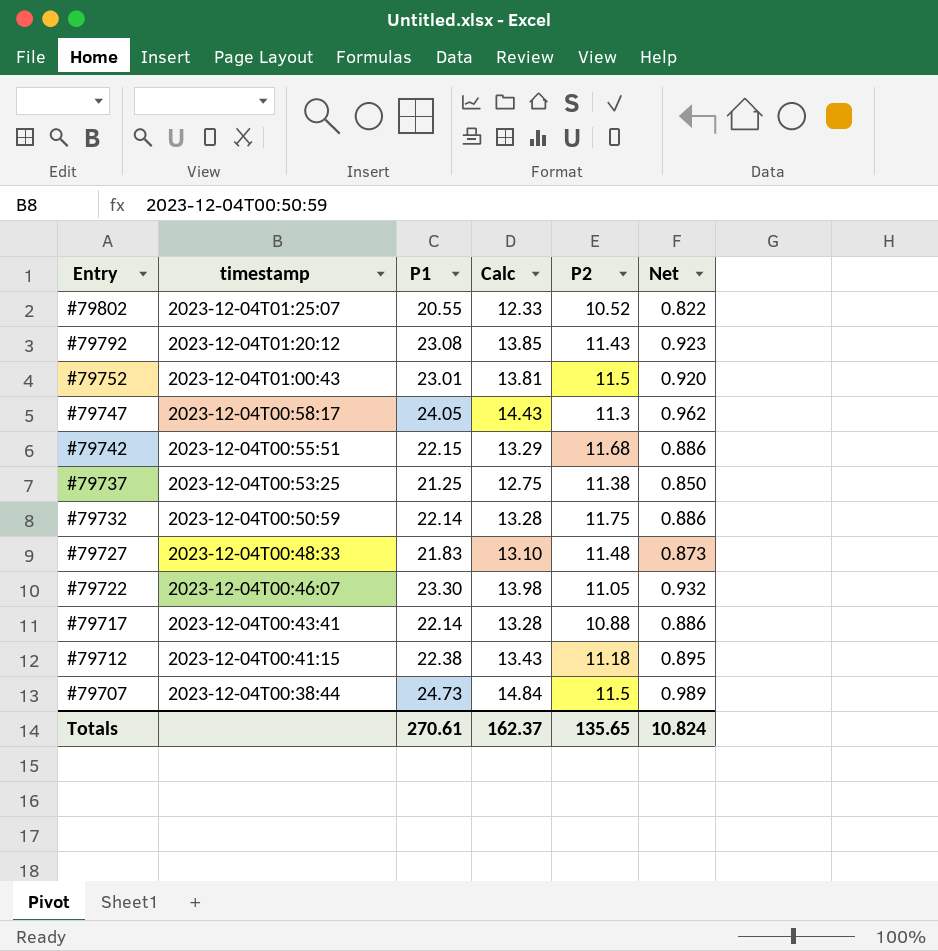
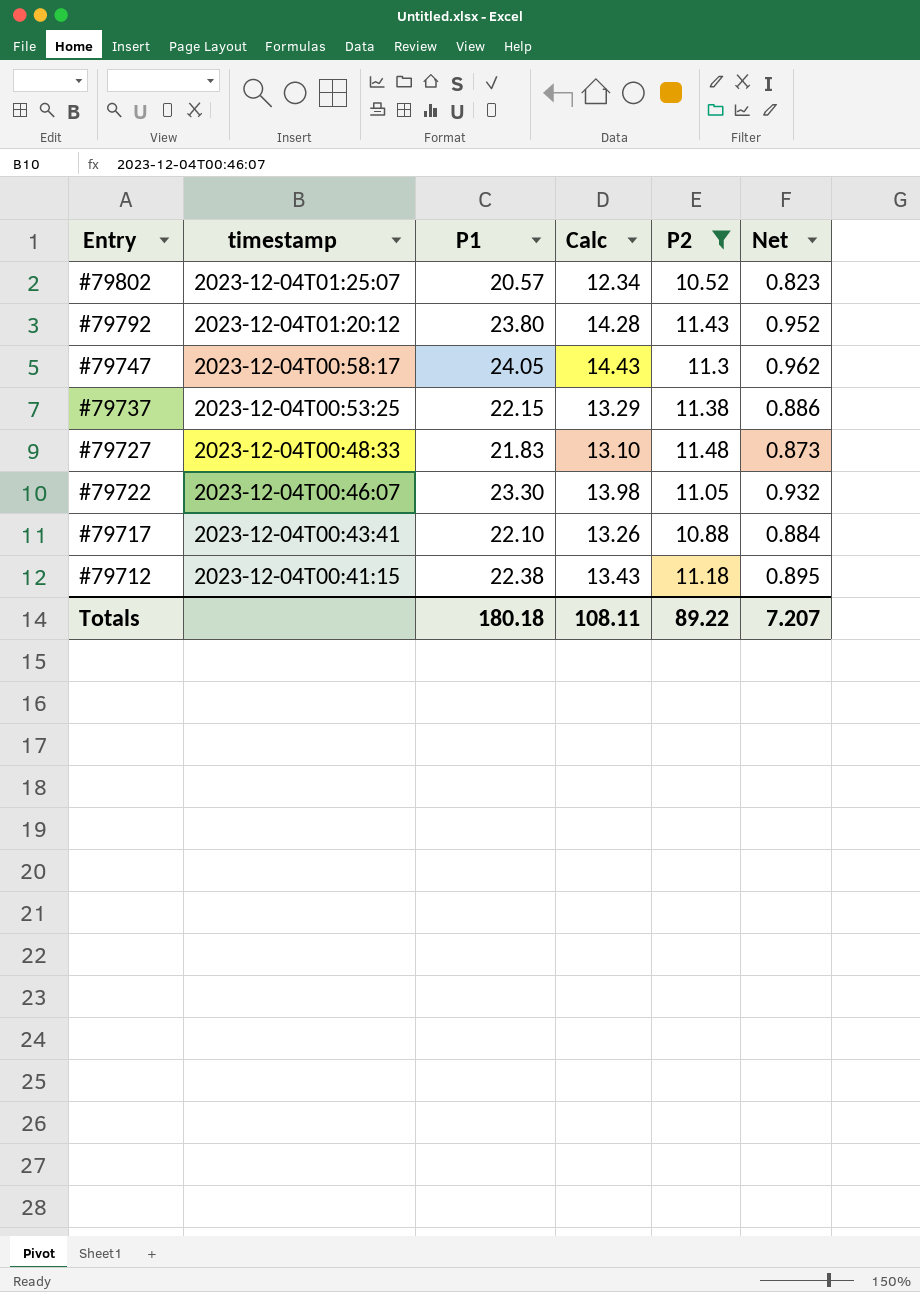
filter: none -> P2 <= 11.48
#79802 | P1: 20.55 -> 20.57
#79802 | Calc: 12.33 -> 12.34
#79802 | Net: 0.822 -> 0.823
#79792 | P1: 23.08 -> 23.80
#79792 | Calc: 13.85 -> 14.28
#79792 | Net: 0.923 -> 0.952
#79737 | P1: 21.25 -> 22.15
#79737 | Calc: 12.75 -> 13.29
#79737 | Net: 0.850 -> 0.886
#79717 | P1: 22.14 -> 22.10
#79717 | Calc: 13.28 -> 13.26
#79717 | Net: 0.886 -> 0.884
Totals | P1: 270.61 -> 180.18
Totals | Calc: 162.37 -> 108.11
Totals | P2: 135.65 -> 89.22
Totals | Net: 10.824 -> 7.207

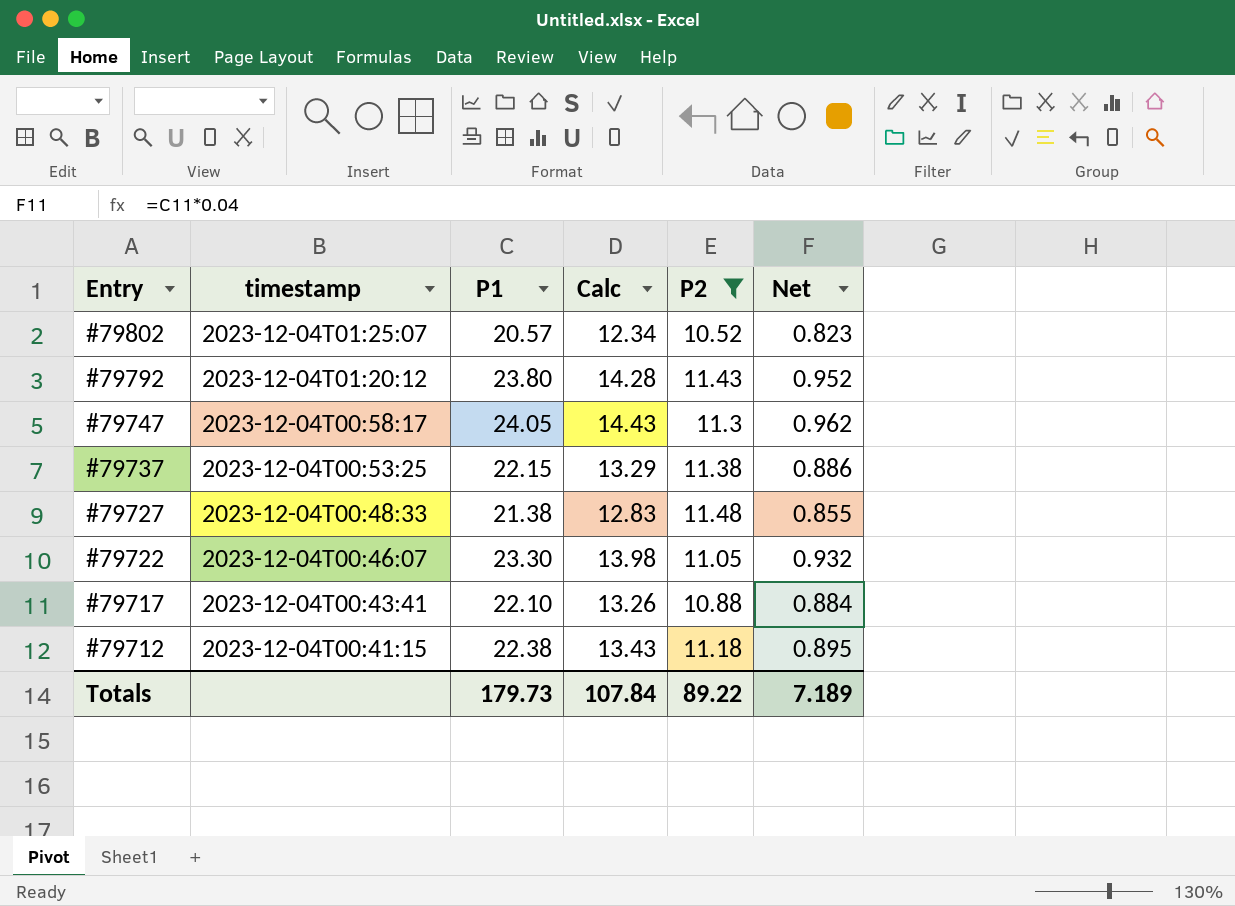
#79727 | P1: 21.83 -> 21.38
#79727 | Calc: 13.10 -> 12.83
#79727 | Net: 0.873 -> 0.855
Totals | P1: 180.18 -> 179.73
Totals | Calc: 108.11 -> 107.84
Totals | Net: 7.207 -> 7.189

